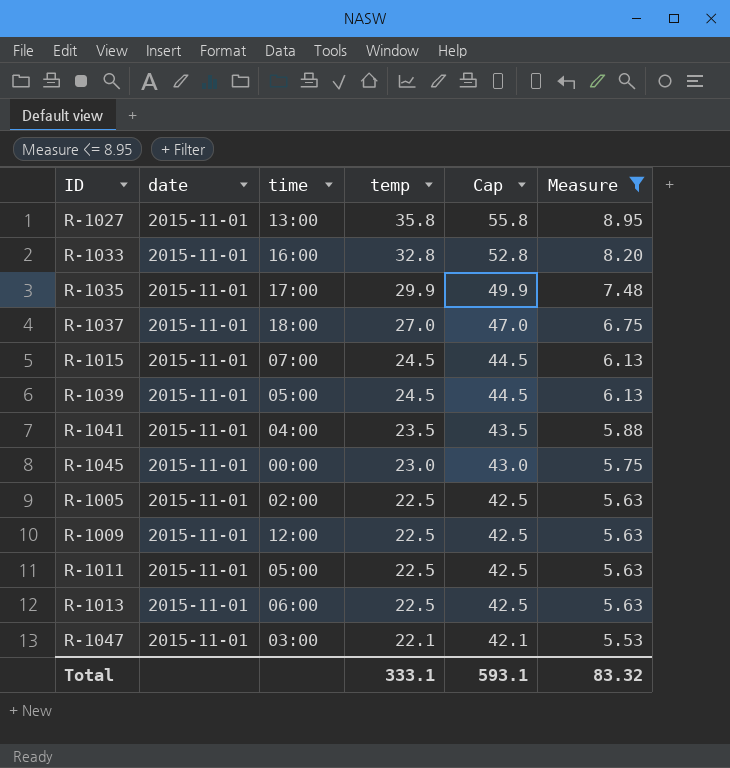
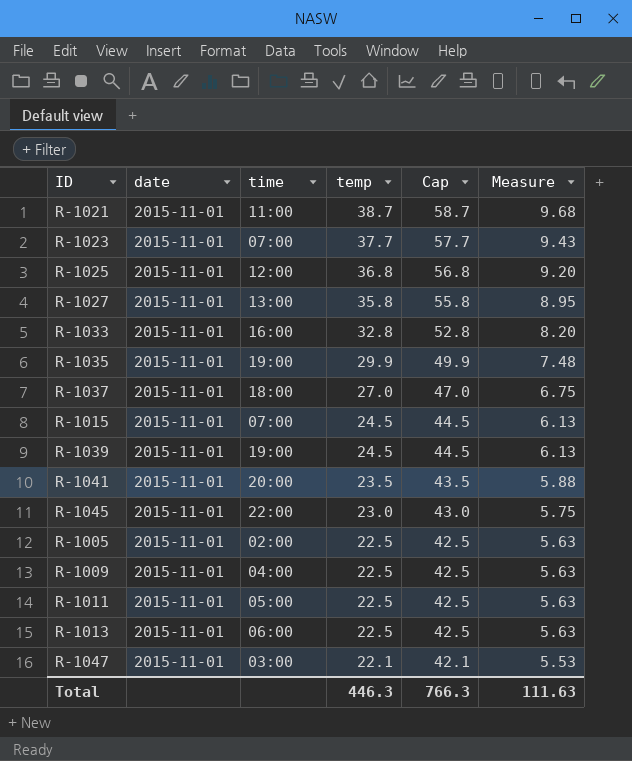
filter: Measure <= 8.95 -> none
R-1035 | time: 17:00 -> 19:00
R-1039 | time: 05:00 -> 19:00
R-1041 | time: 04:00 -> 20:00
R-1045 | time: 00:00 -> 22:00
R-1009 | time: 12:00 -> 04:00
Total | temp: 333.1 -> 446.3
Total | Cap: 593.1 -> 766.3
Total | Measure: 83.32 -> 111.63

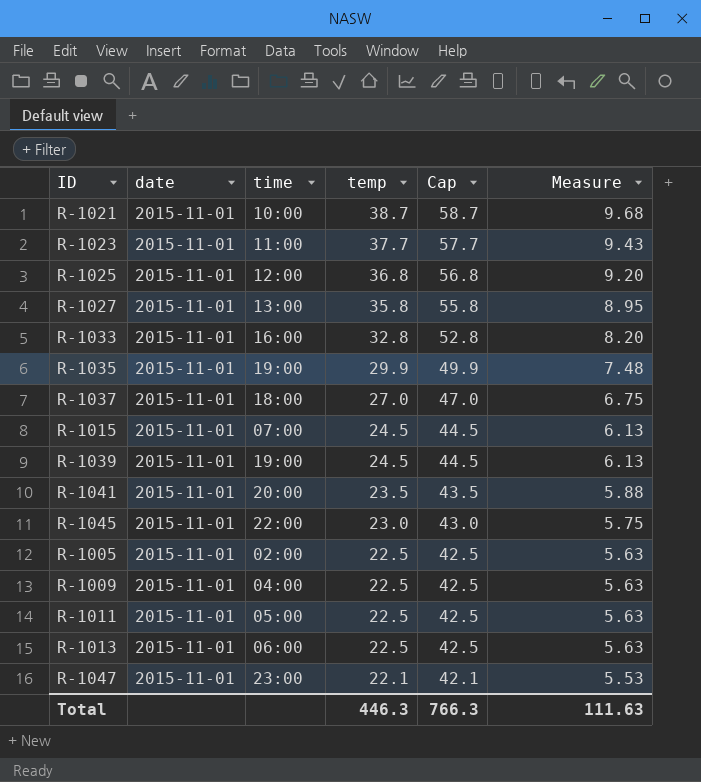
R-1021 | time: 11:00 -> 10:00
R-1023 | time: 07:00 -> 11:00
R-1047 | time: 03:00 -> 23:00

